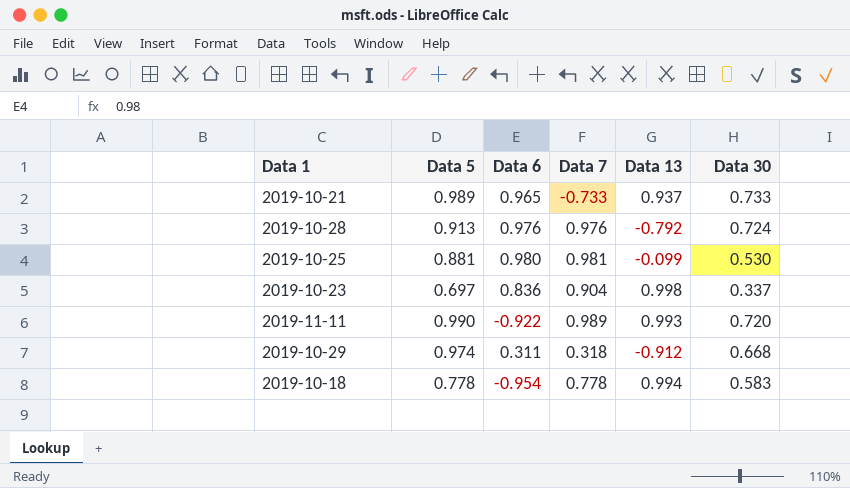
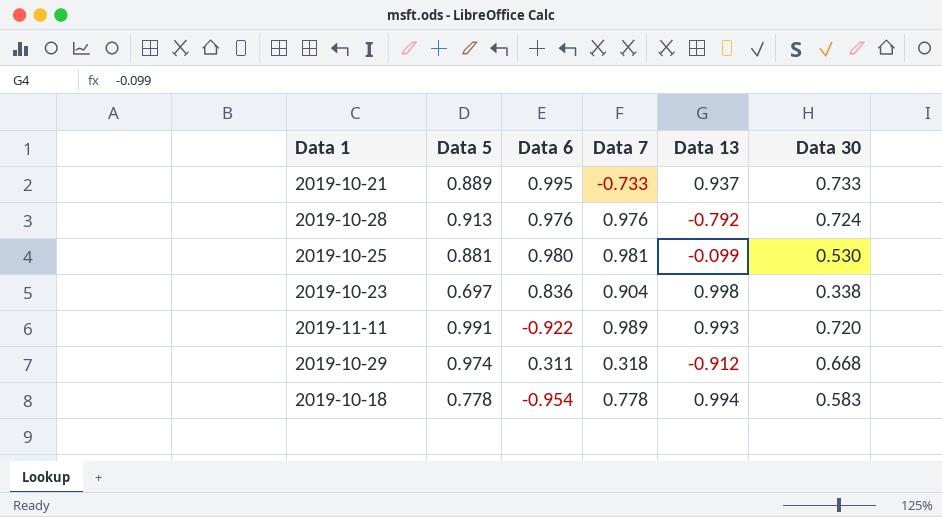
2019-10-21 | Data 5: 0.989 -> 0.889
2019-10-21 | Data 6: 0.965 -> 0.995
2019-10-23 | Data 30: 0.337 -> 0.338
2019-11-11 | Data 5: 0.990 -> 0.991

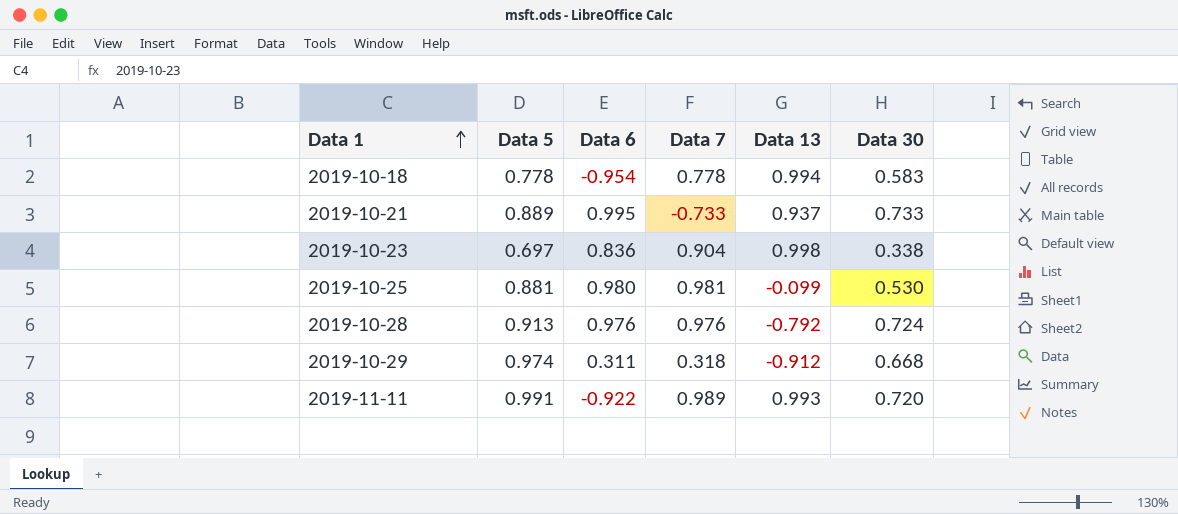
row order: none -> Data 1 ascending

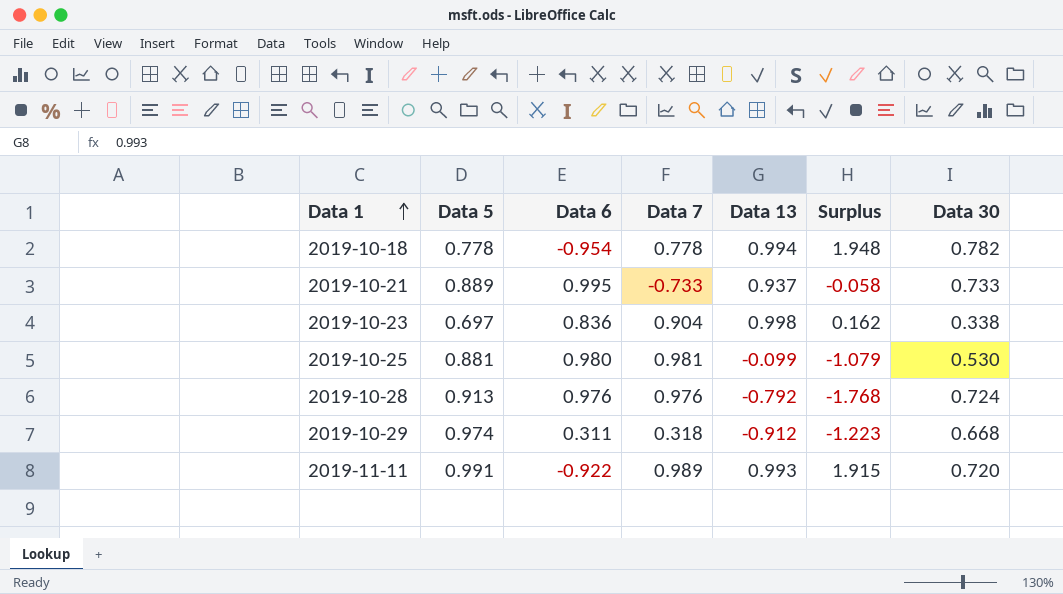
column Surplus | formula: none -> [Data 13] - [Data 6]
2019-10-18 | Data 30: 0.583 -> 0.782

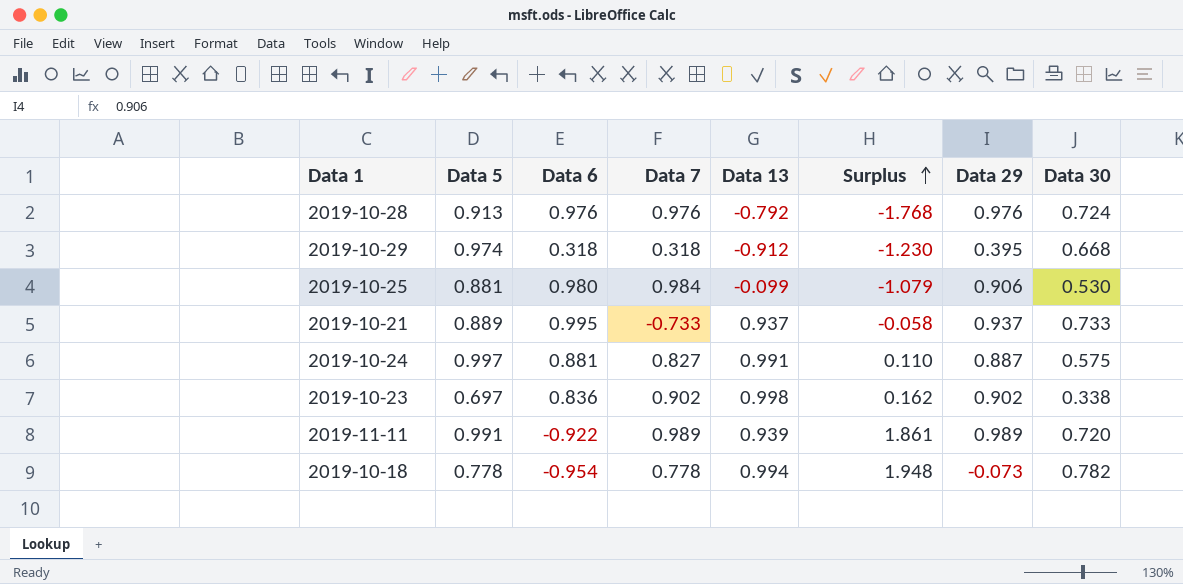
row order: Data 1 ascending -> Surplus ascending
column Data 29 | position: none -> 7
2019-10-29 | Data 6: 0.311 -> 0.318
2019-10-29 | Surplus: -1.223 -> -1.230
2019-10-25 | Data 7: 0.981 -> 0.984
row 2019-10-24: none -> 0.997 | 0.881 | 0.827 | 0.991 | 0.110 | 0.887 | 0.575
2019-10-23 | Data 7: 0.904 -> 0.902
2019-11-11 | Data 13: 0.993 -> 0.939
2019-11-11 | Surplus: 1.915 -> 1.861

